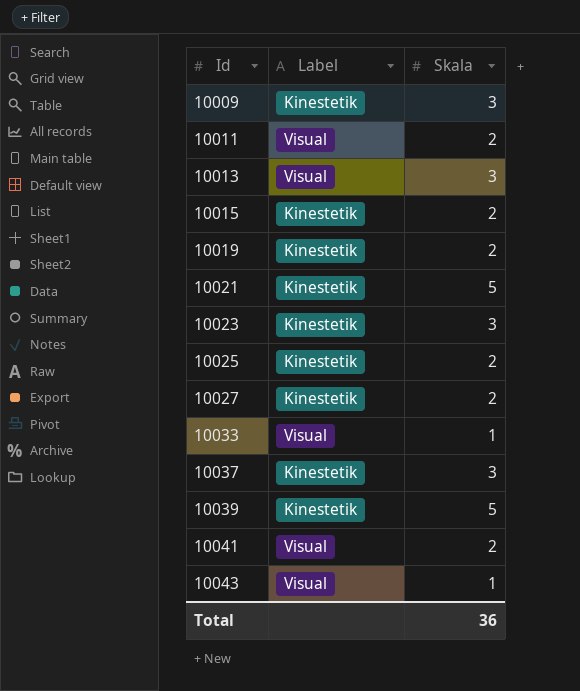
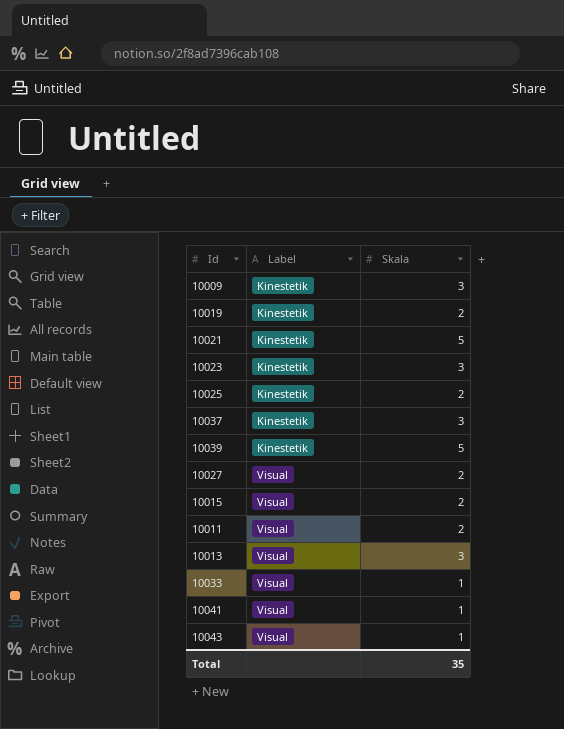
row order: Id ascending -> Label ascending
10027 | Label: Kinestetik -> Visual
10015 | Label: Kinestetik -> Visual
10041 | Skala: 2 -> 1
Total | Skala: 36 -> 35

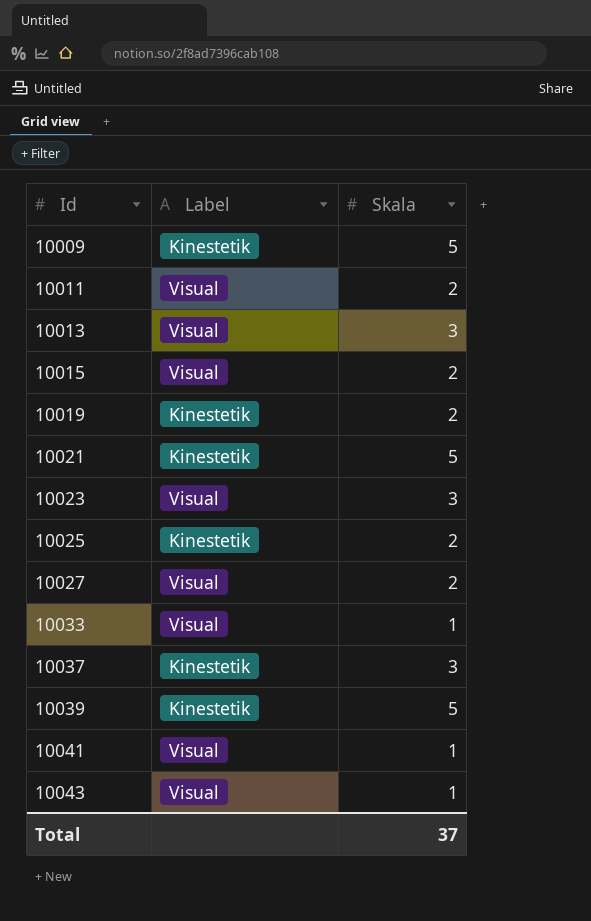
row order: Label ascending -> Id ascending
10009 | Skala: 3 -> 5
10023 | Label: Kinestetik -> Visual
Total | Skala: 35 -> 37

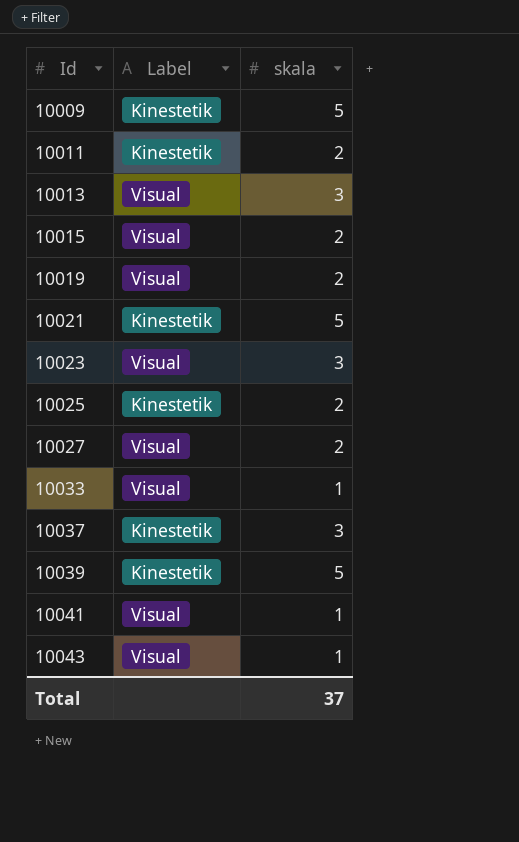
column name: Skala -> skala
10011 | Label: Visual -> Kinestetik
10019 | Label: Kinestetik -> Visual

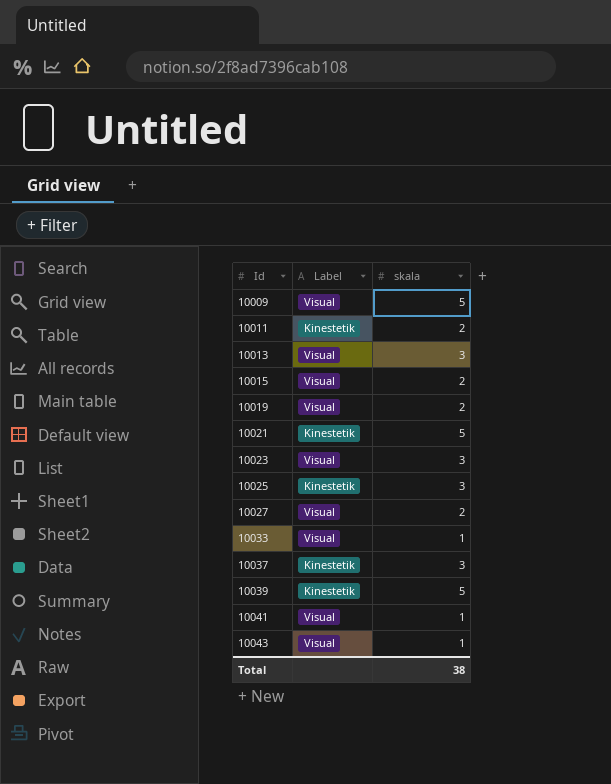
10009 | Label: Kinestetik -> Visual
10025 | skala: 2 -> 3
Total | skala: 37 -> 38

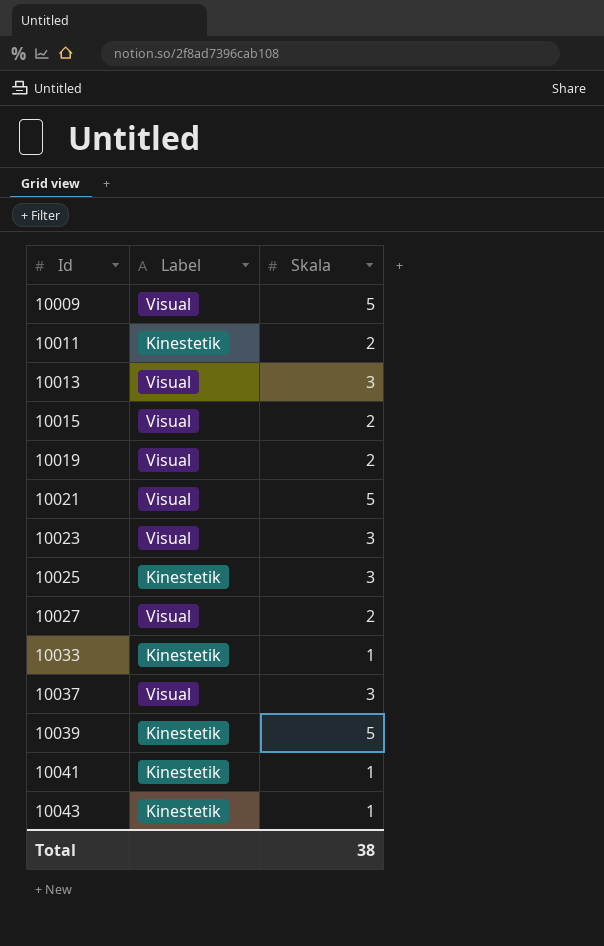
column name: skala -> Skala
10021 | Label: Kinestetik -> Visual
10033 | Label: Visual -> Kinestetik
10037 | Label: Kinestetik -> Visual
10041 | Label: Visual -> Kinestetik
10043 | Label: Visual -> Kinestetik

